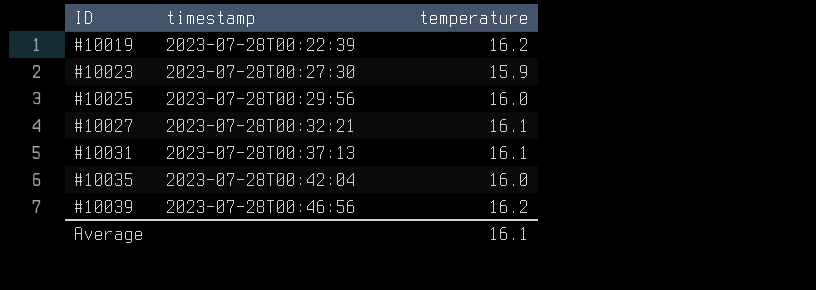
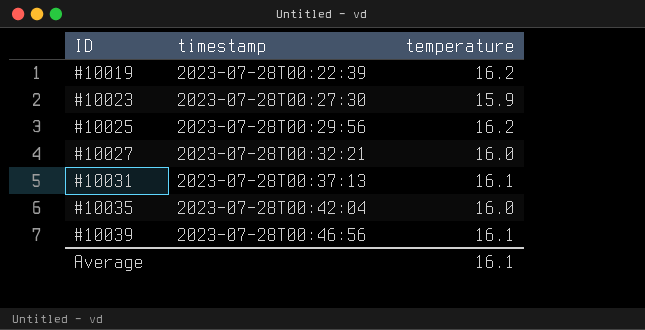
#10025 | temperature: 16.0 -> 16.2
#10027 | temperature: 16.1 -> 16.0
#10039 | temperature: 16.2 -> 16.1

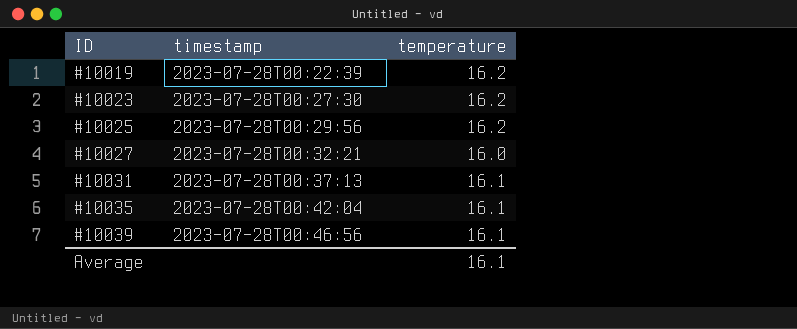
#10023 | temperature: 15.9 -> 16.2
#10035 | temperature: 16.0 -> 16.1

